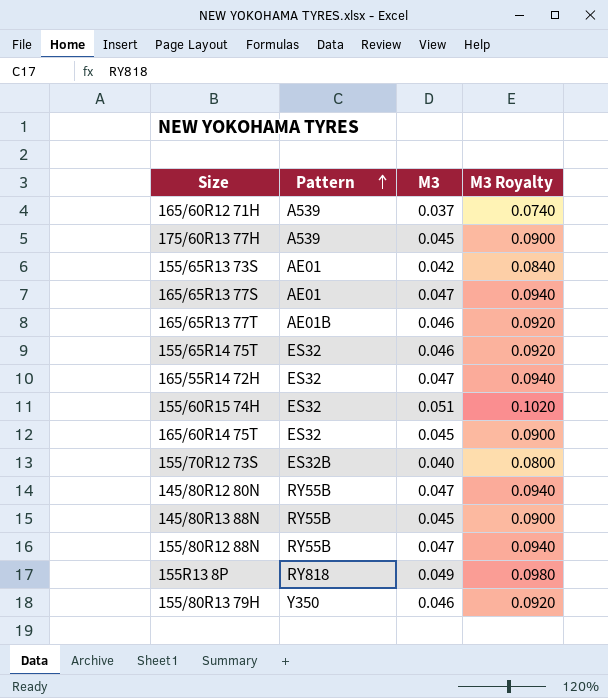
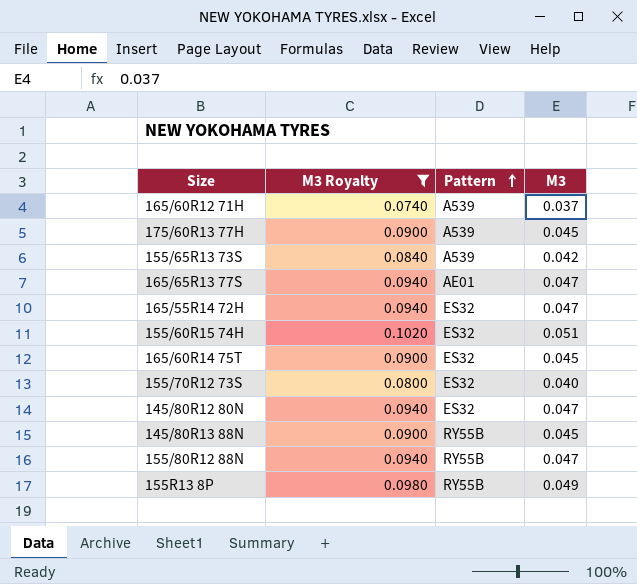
filter: none -> M3 Royalty != 0.0920
column M3 Royalty | position: 4 -> 2
155/65R13 73S | Pattern: AE01 -> A539
155/70R12 73S | Pattern: ES32B -> ES32
145/80R12 80N | Pattern: RY55B -> ES32
155R13 8P | Pattern: RY818 -> RY55B

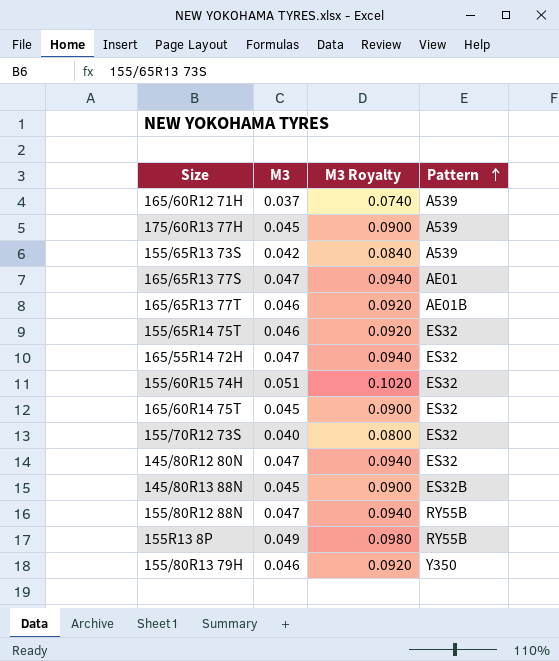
filter: M3 Royalty != 0.0920 -> none
column M3 | position: 4 -> 2
145/80R13 88N | Pattern: RY55B -> ES32B

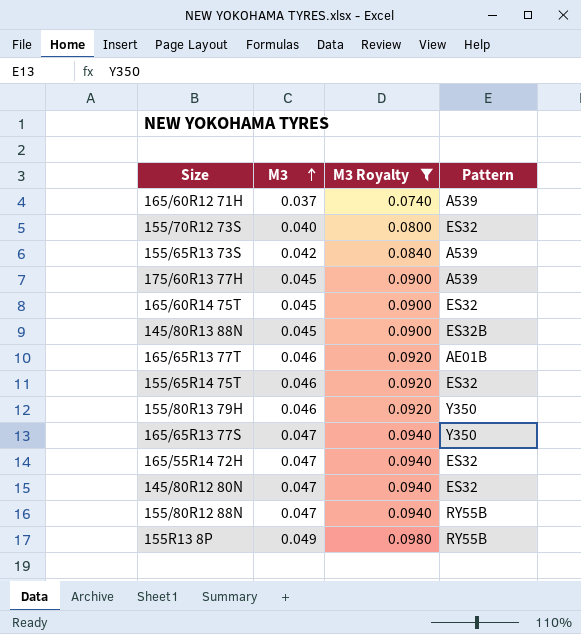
filter: none -> M3 Royalty != 0.1020
row order: Pattern ascending -> M3 ascending
165/65R13 77S | Pattern: AE01 -> Y350

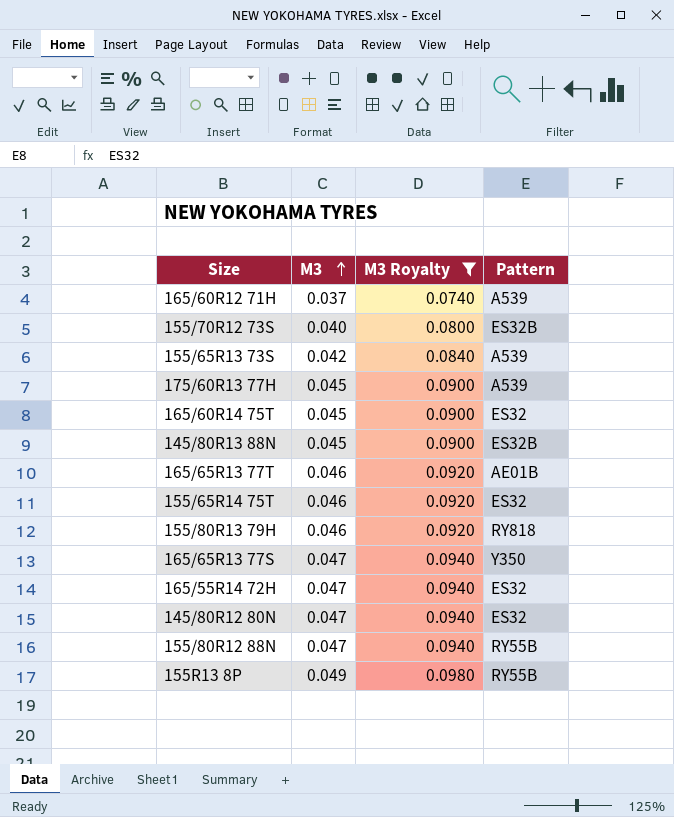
155/70R12 73S | Pattern: ES32 -> ES32B
155/80R13 79H | Pattern: Y350 -> RY818

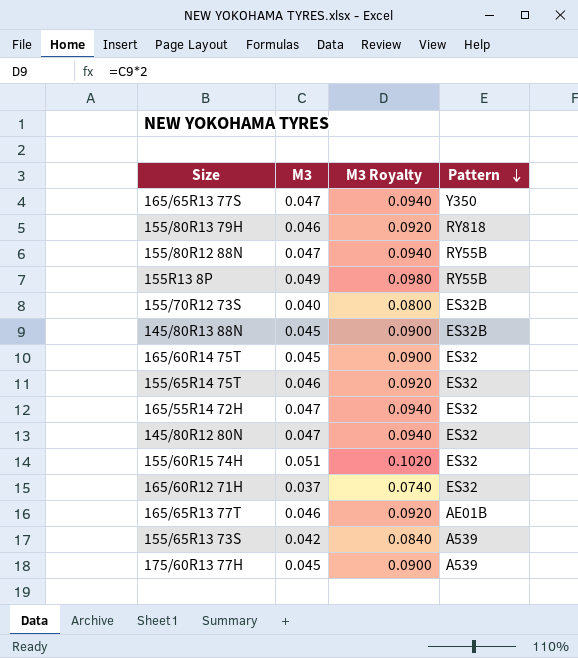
filter: M3 Royalty != 0.1020 -> none
row order: M3 ascending -> Pattern descending
165/60R12 71H | Pattern: A539 -> ES32

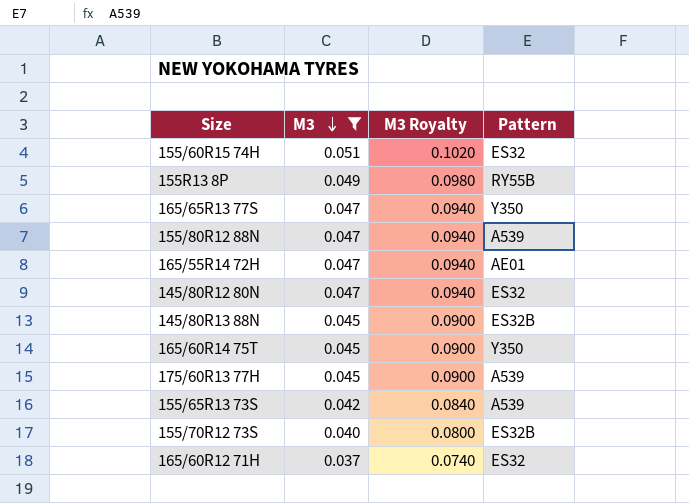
filter: none -> M3 != 0.046
row order: Pattern descending -> M3 descending
155/80R12 88N | Pattern: RY55B -> A539
165/55R14 72H | Pattern: ES32 -> AE01
165/60R14 75T | Pattern: ES32 -> Y350

